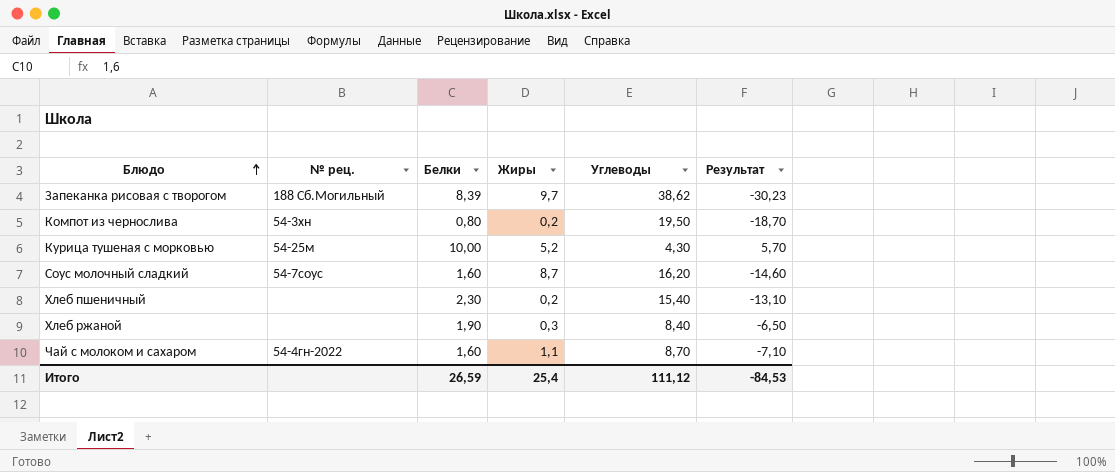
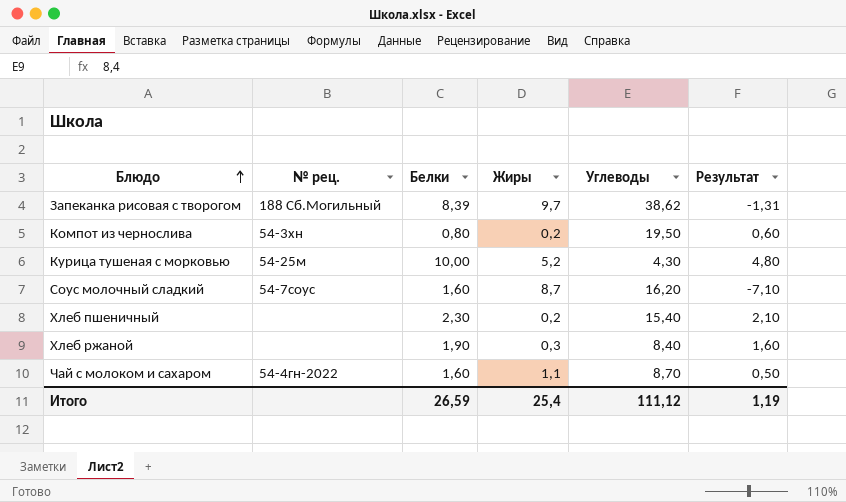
column Результат | formula: [Белки] - [Углеводы] -> [Белки] - [Жиры]
Итого | Результат: -84,53 -> 1,19

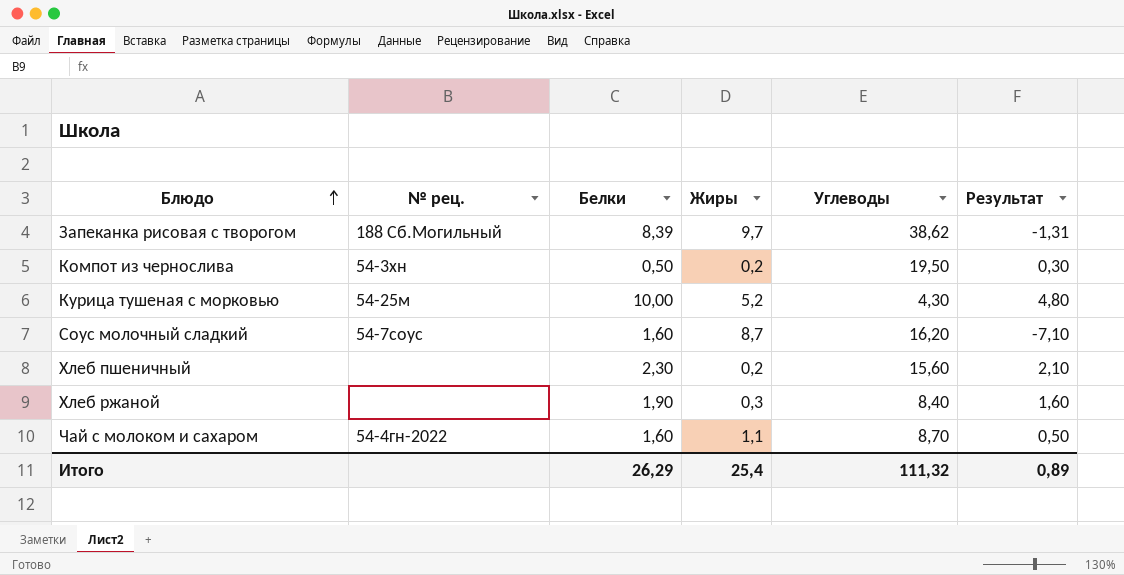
Компот из чернослива | Белки: 0,80 -> 0,50
Компот из чернослива | Результат: 0,60 -> 0,30
Хлеб пшеничный | Углеводы: 15,40 -> 15,60
Итого | Белки: 26,59 -> 26,29
Итого | Углеводы: 111,12 -> 111,32
Итого | Результат: 1,19 -> 0,89

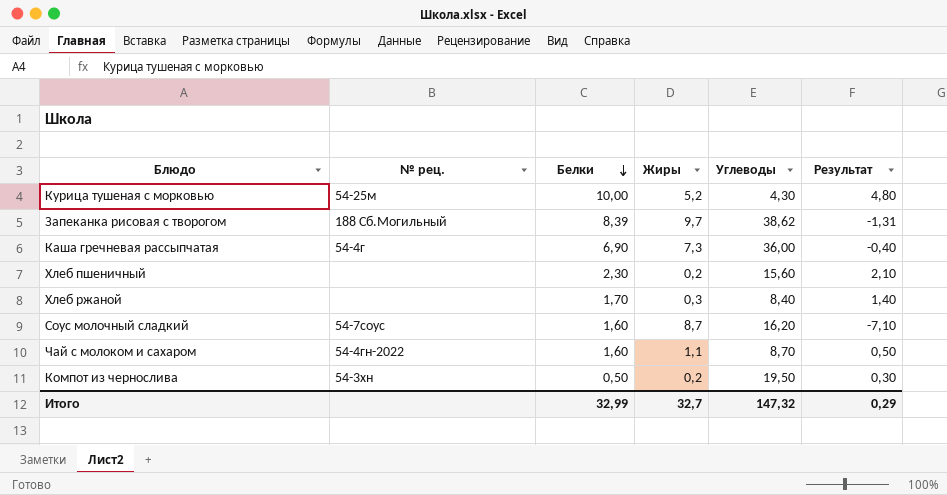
row order: Блюдо ascending -> Белки descending
row Каша гречневая рассыпчатая: none -> 54-4г | 6,90 | 7,3 | 36,00 | -0,40
Хлеб ржаной | Белки: 1,90 -> 1,70
Хлеб ржаной | Результат: 1,60 -> 1,40
Итого | Белки: 26,29 -> 32,99
Итого | Жиры: 25,4 -> 32,7
Итого | Углеводы: 111,32 -> 147,32
Итого | Результат: 0,89 -> 0,29

